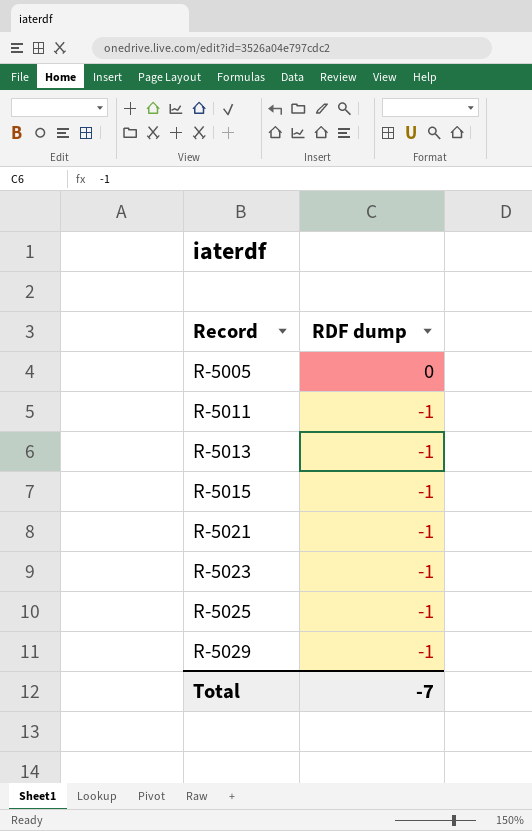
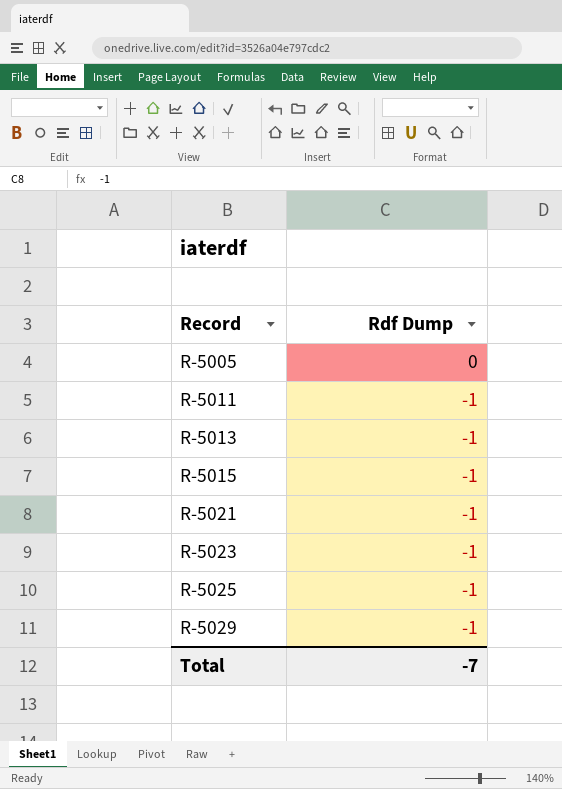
column name: RDF dump -> Rdf Dump

